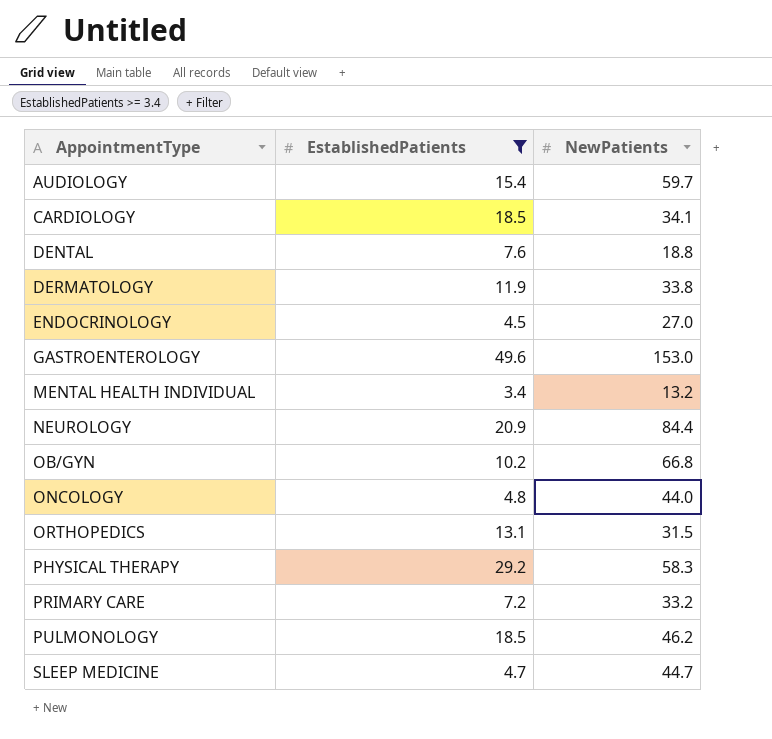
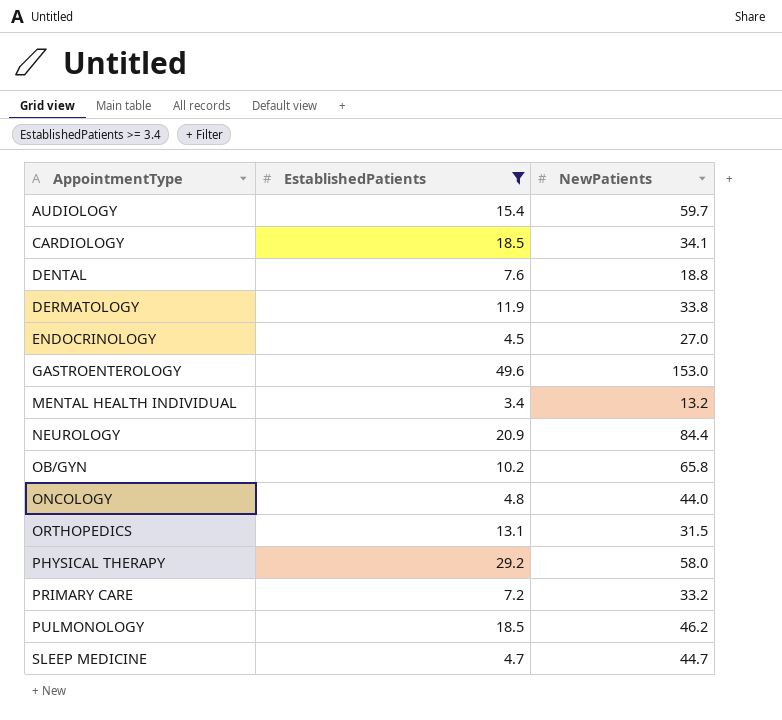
OB/GYN | NewPatients: 66.8 -> 65.8
PHYSICAL THERAPY | NewPatients: 58.3 -> 58.0

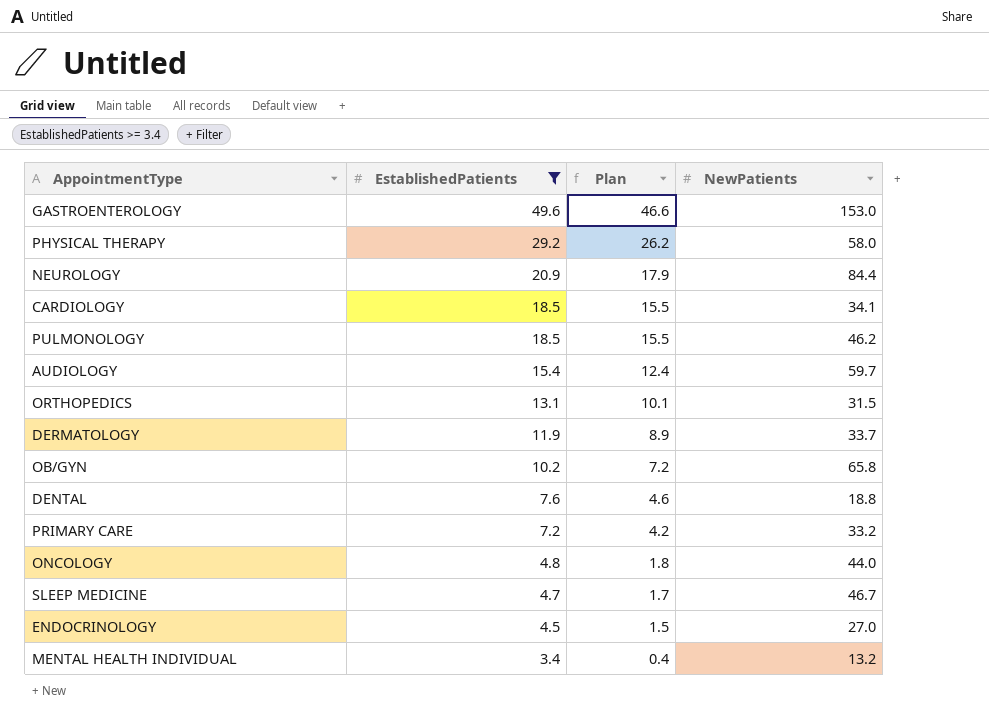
row order: AppointmentType ascending -> EstablishedPatients descending
column Plan | formula: none -> [EstablishedPatients] - 3
DERMATOLOGY | NewPatients: 33.8 -> 33.7
SLEEP MEDICINE | NewPatients: 44.7 -> 46.7

